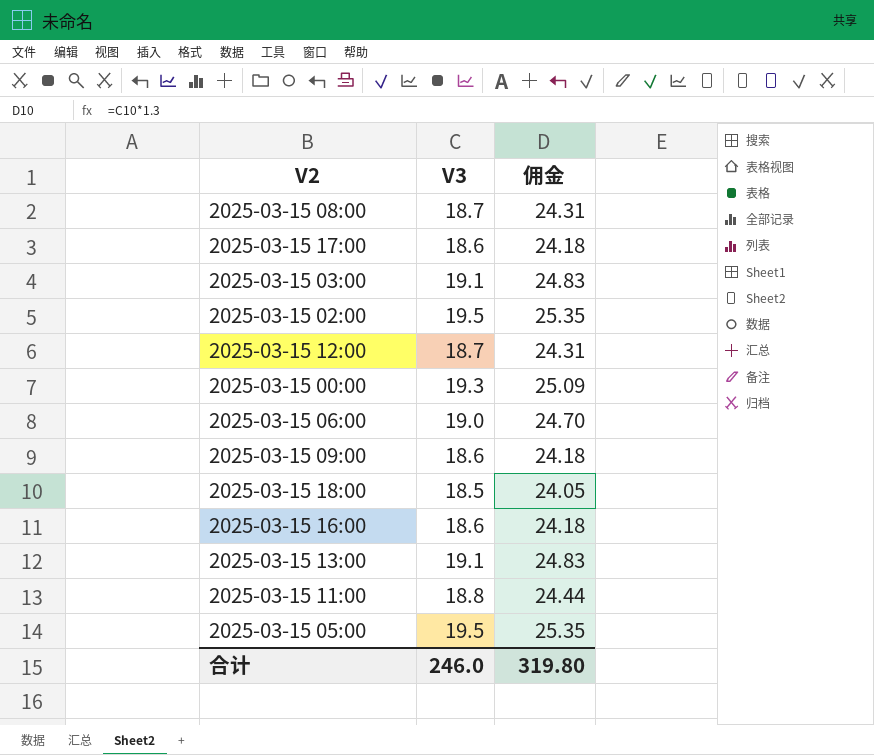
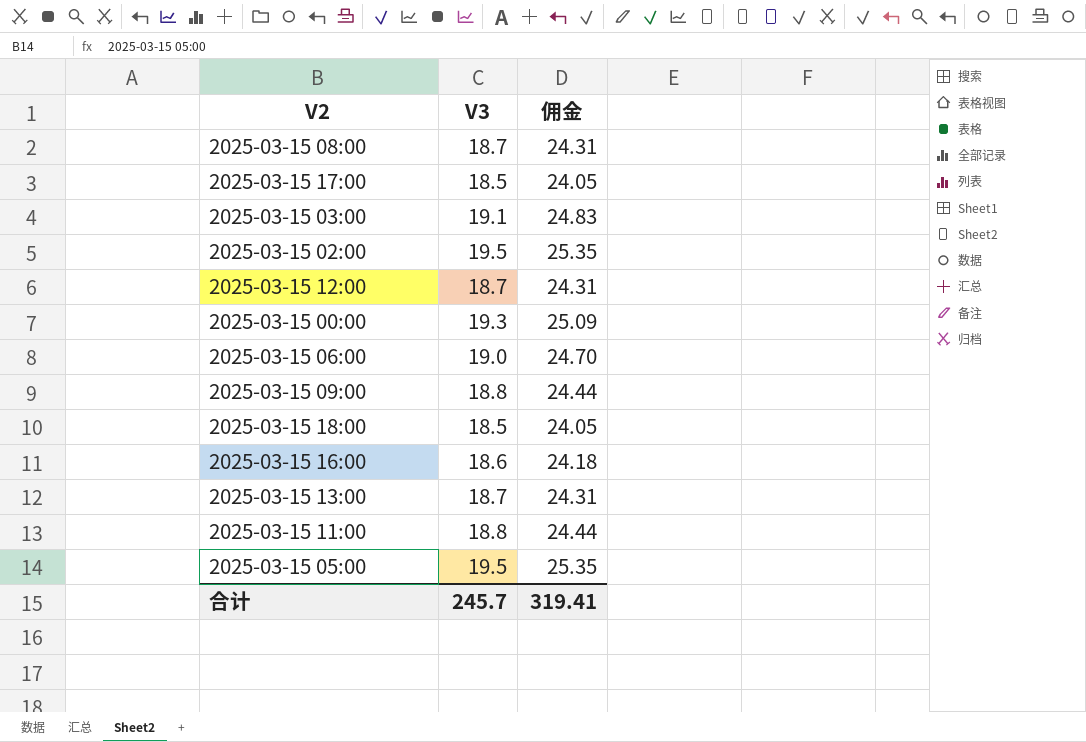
2025-03-15 17:00 | V3: 18.6 -> 18.5
2025-03-15 17:00 | 佣金: 24.18 -> 24.05
2025-03-15 09:00 | V3: 18.6 -> 18.8
2025-03-15 09:00 | 佣金: 24.18 -> 24.44
2025-03-15 13:00 | V3: 19.1 -> 18.7
2025-03-15 13:00 | 佣金: 24.83 -> 24.31
合计 | V3: 246.0 -> 245.7
合计 | 佣金: 319.80 -> 319.41

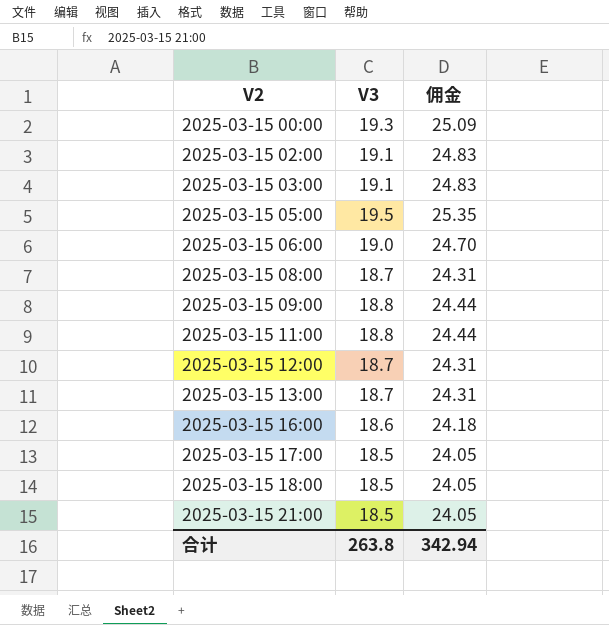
row order: none -> V2 ascending
2025-03-15 02:00 | V3: 19.5 -> 19.1
2025-03-15 02:00 | 佣金: 25.35 -> 24.83
row 2025-03-15 21:00: none -> 18.5 | 24.05
合计 | V3: 245.7 -> 263.8
合计 | 佣金: 319.41 -> 342.94

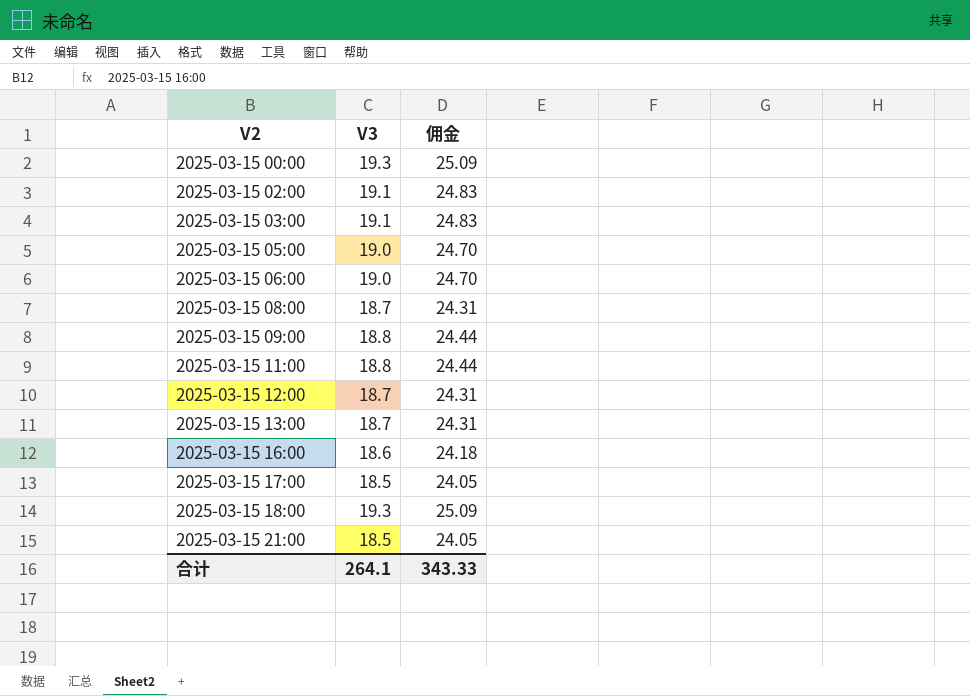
2025-03-15 05:00 | V3: 19.5 -> 19.0
2025-03-15 05:00 | 佣金: 25.35 -> 24.70
2025-03-15 18:00 | V3: 18.5 -> 19.3
2025-03-15 18:00 | 佣金: 24.05 -> 25.09
合计 | V3: 263.8 -> 264.1
合计 | 佣金: 342.94 -> 343.33

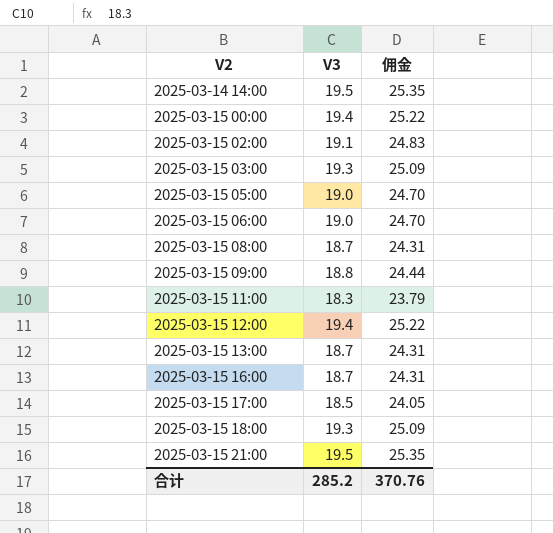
row 2025-03-14 14:00: none -> 19.5 | 25.35
2025-03-15 00:00 | V3: 19.3 -> 19.4
2025-03-15 00:00 | 佣金: 25.09 -> 25.22
2025-03-15 03:00 | V3: 19.1 -> 19.3
2025-03-15 03:00 | 佣金: 24.83 -> 25.09
2025-03-15 11:00 | V3: 18.8 -> 18.3
2025-03-15 11:00 | 佣金: 24.44 -> 23.79
2025-03-15 12:00 | V3: 18.7 -> 19.4
2025-03-15 12:00 | 佣金: 24.31 -> 25.22
2025-03-15 16:00 | V3: 18.6 -> 18.7
2025-03-15 16:00 | 佣金: 24.18 -> 24.31
2025-03-15 21:00 | V3: 18.5 -> 19.5
2025-03-15 21:00 | 佣金: 24.05 -> 25.35
合计 | V3: 264.1 -> 285.2
合计 | 佣金: 343.33 -> 370.76

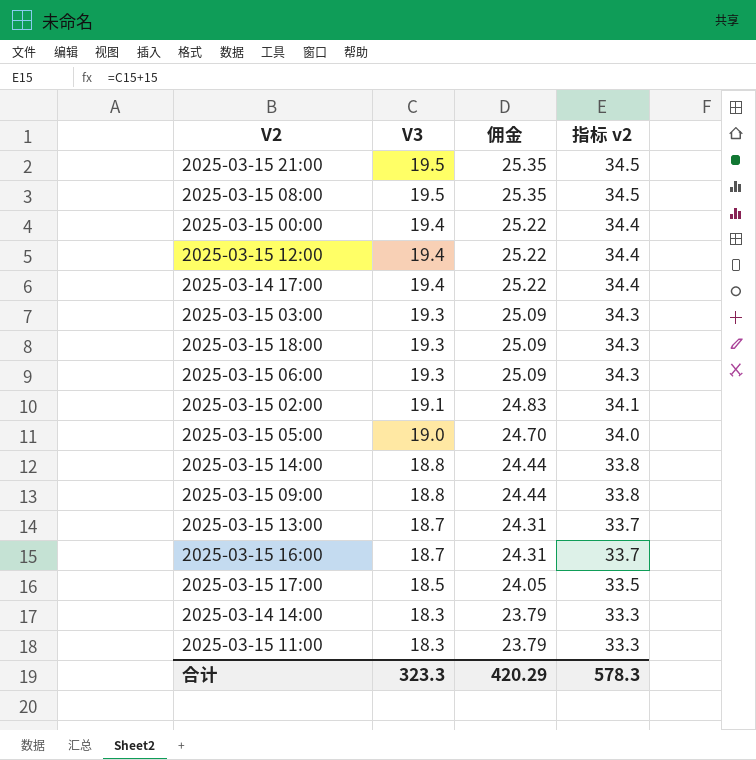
row order: V2 ascending -> V3 descending
column 指标 v2 | formula: none -> [V3] + 15
2025-03-15 08:00 | V3: 18.7 -> 19.5
2025-03-15 08:00 | 佣金: 24.31 -> 25.35
row 2025-03-14 17:00: none -> 19.4 | 25.22 | 34.4
2025-03-15 06:00 | V3: 19.0 -> 19.3
2025-03-15 06:00 | 佣金: 24.70 -> 25.09
row 2025-03-15 14:00: none -> 18.8 | 24.44 | 33.8
2025-03-14 14:00 | V3: 19.5 -> 18.3
2025-03-14 14:00 | 佣金: 25.35 -> 23.79
合计 | V3: 285.2 -> 323.3
合计 | 佣金: 370.76 -> 420.29

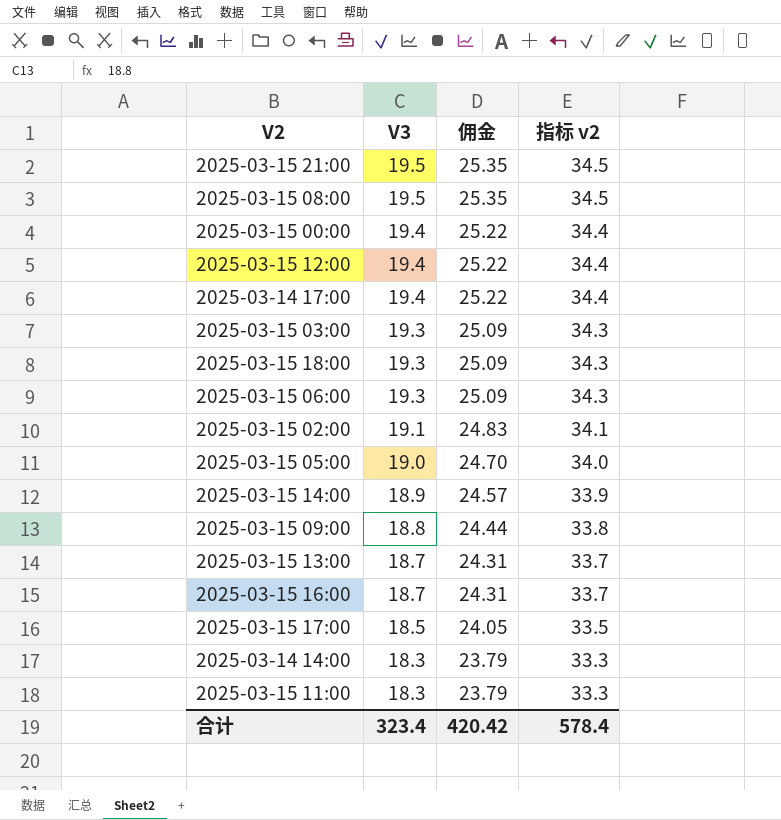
2025-03-15 14:00 | V3: 18.8 -> 18.9
2025-03-15 14:00 | 佣金: 24.44 -> 24.57
2025-03-15 14:00 | 指标 v2: 33.8 -> 33.9
合计 | V3: 323.3 -> 323.4
合计 | 佣金: 420.29 -> 420.42
合计 | 指标 v2: 578.3 -> 578.4

